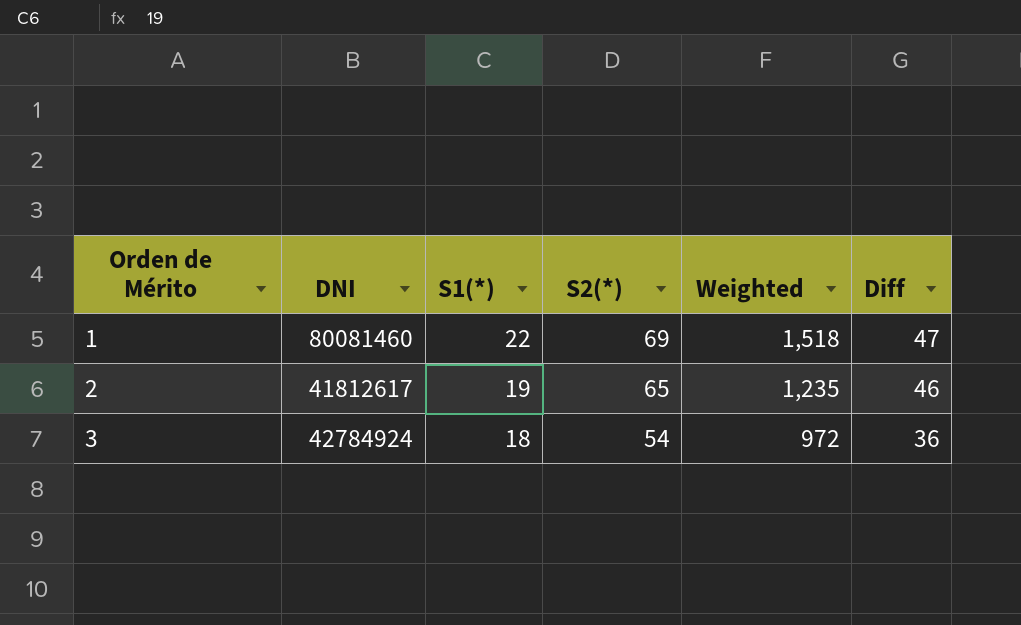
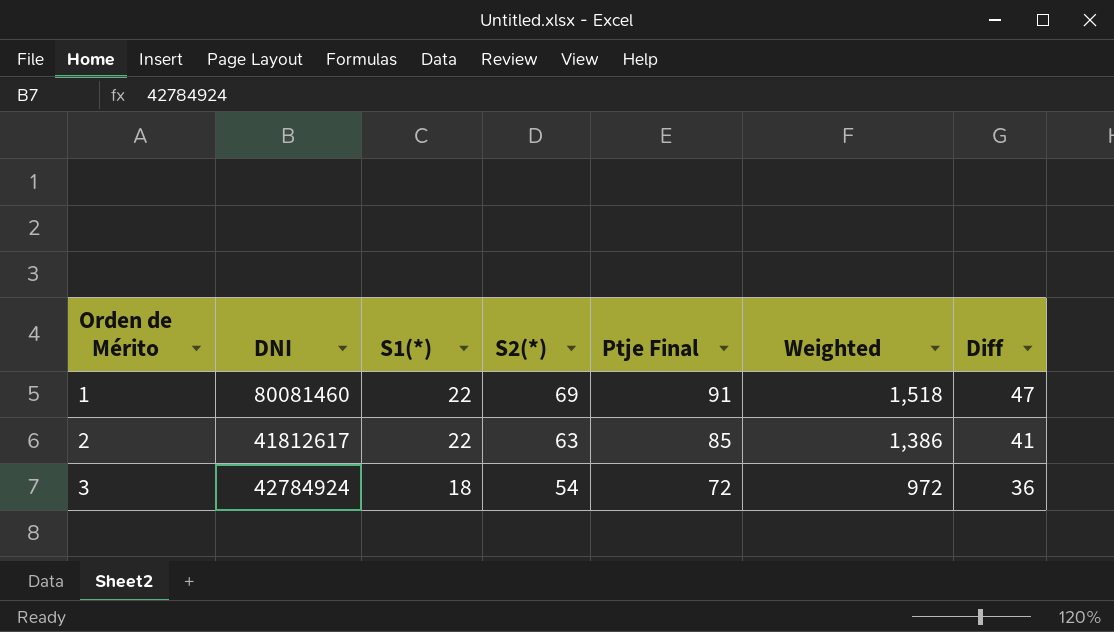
column Ptje Final | formula: none -> [S1(*)] + [S2(*)]
2 | S1(*): 19 -> 22
2 | S2(*): 65 -> 63
2 | Weighted: 1,235 -> 1,386
2 | Diff: 46 -> 41

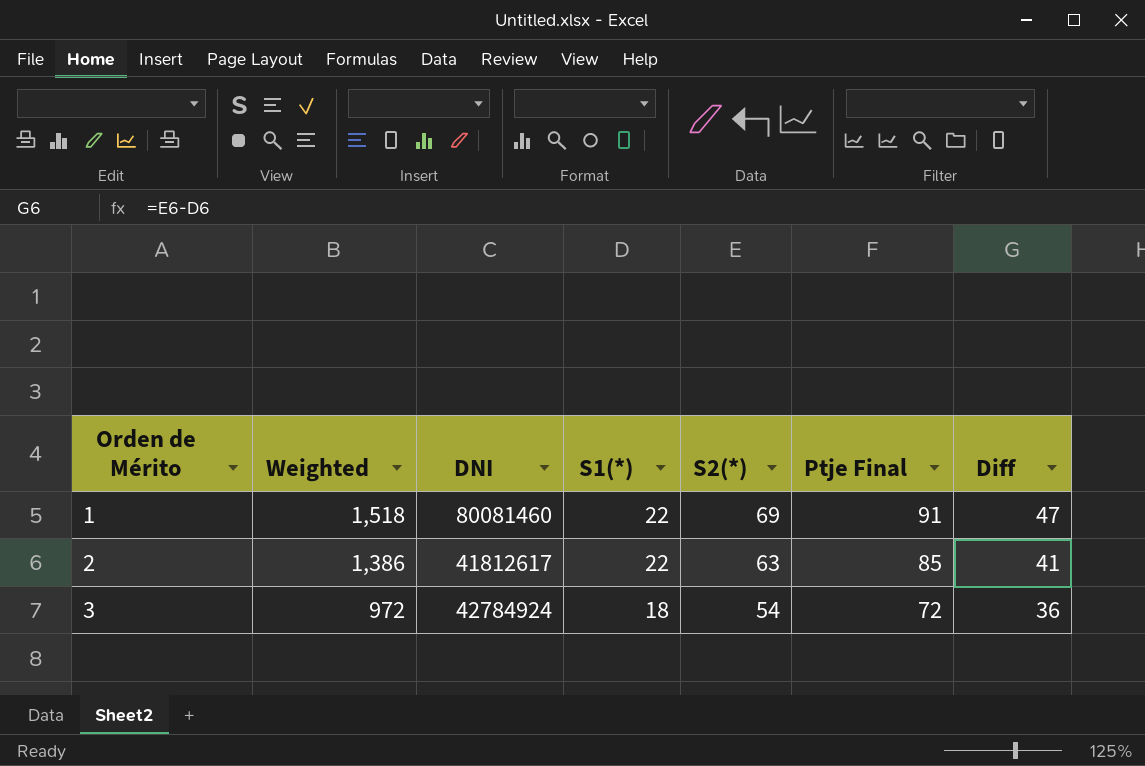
column Weighted | position: 6 -> 2

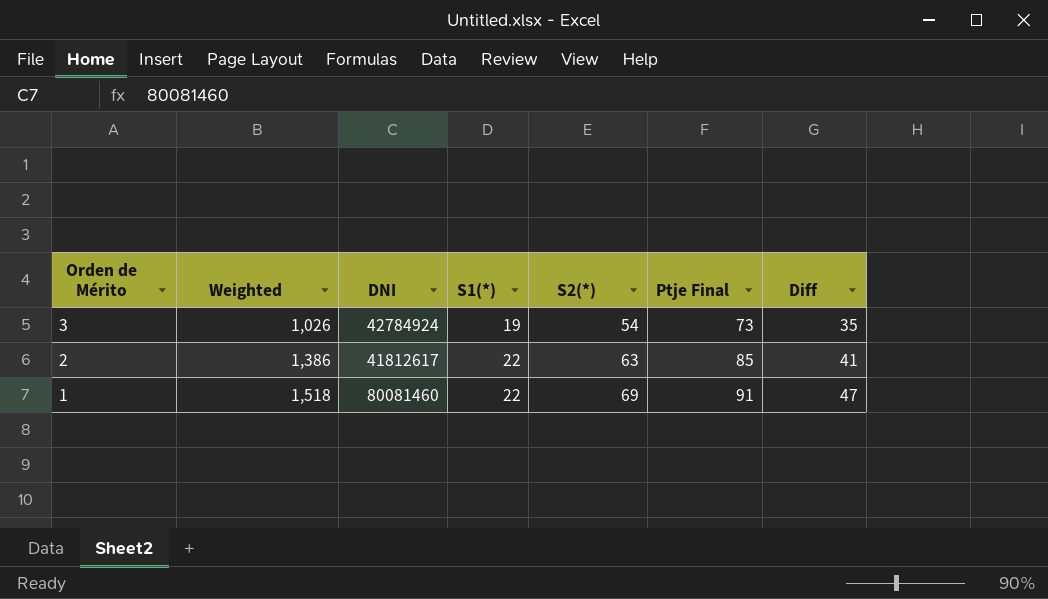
row order: Orden de Mérito ascending -> Orden de Mérito descending
3 | Weighted: 972 -> 1,026
3 | S1(*): 18 -> 19
3 | Ptje Final: 72 -> 73
3 | Diff: 36 -> 35

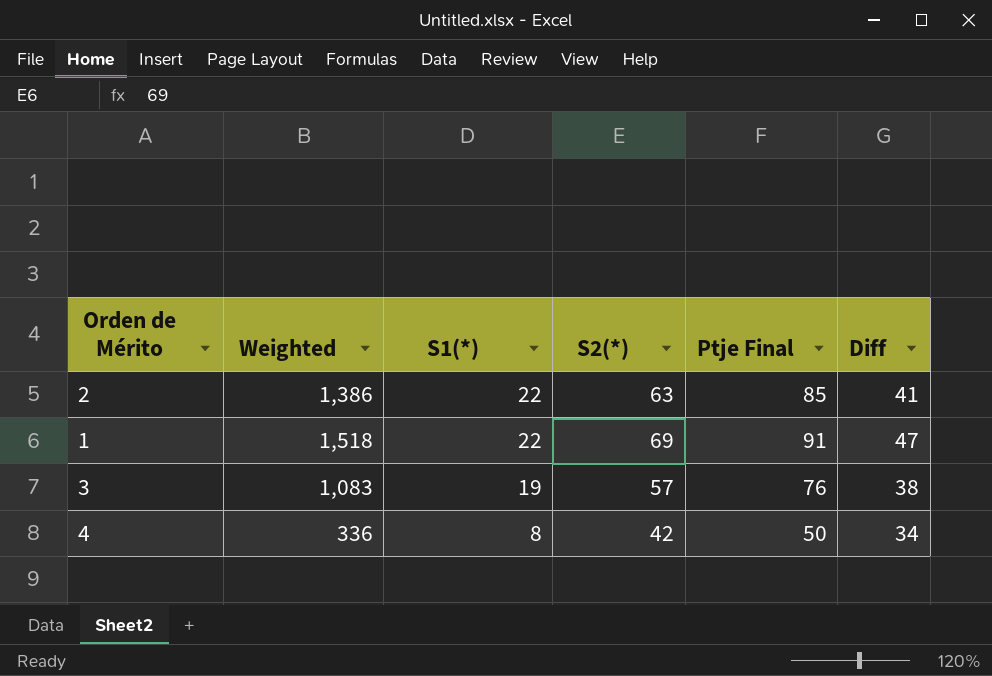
row order: Orden de Mérito descending -> S1(*) descending
column DNI | position: 3 -> none
3 | Weighted: 1,026 -> 1,083
3 | S2(*): 54 -> 57
3 | Ptje Final: 73 -> 76
3 | Diff: 35 -> 38
row 4: none -> 336 | 8 | 42 | 50 | 34

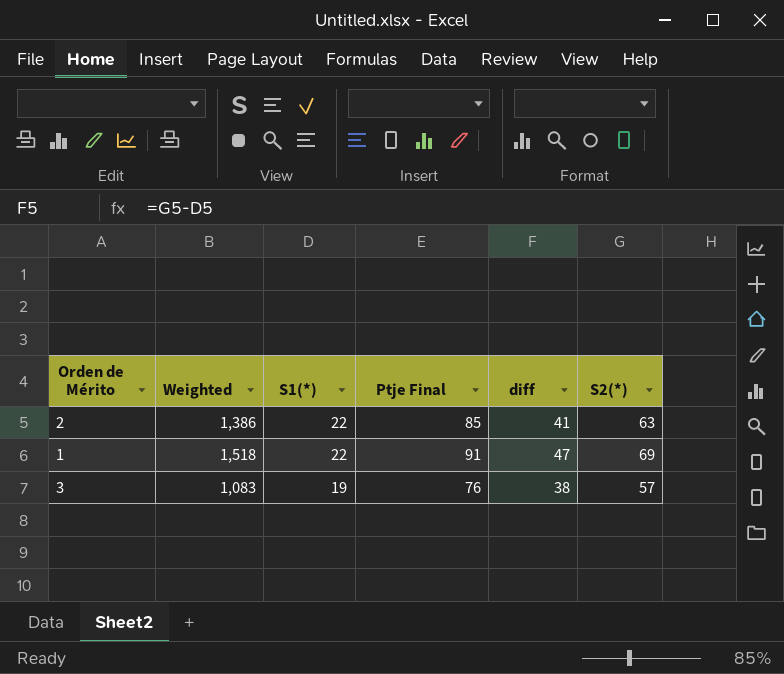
column name: Diff -> diff
column S2(*) | position: 4 -> 6
row 4: 336 | 8 | 42 | 50 | 34 -> none

